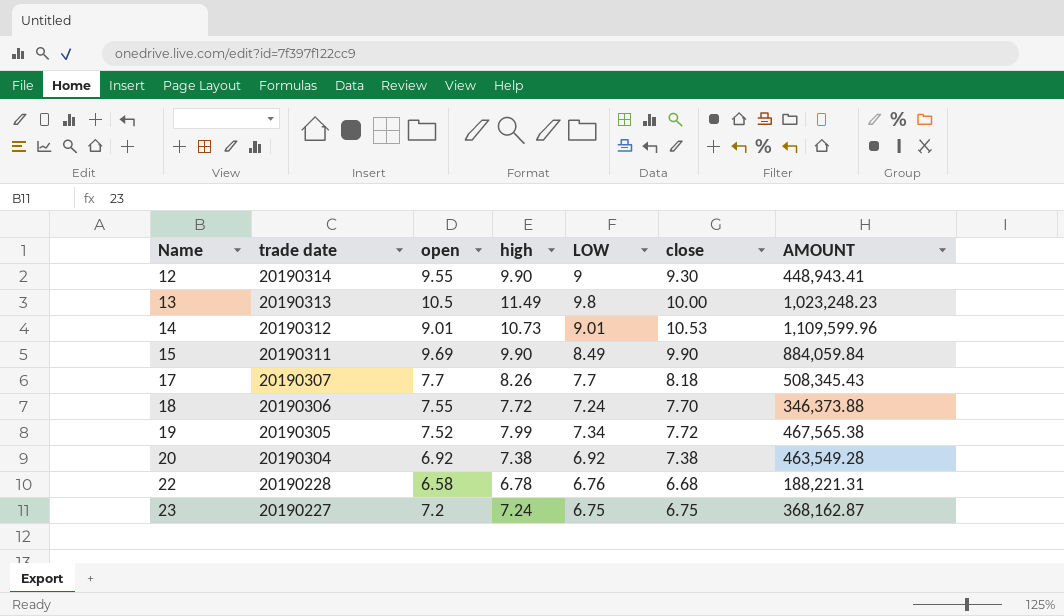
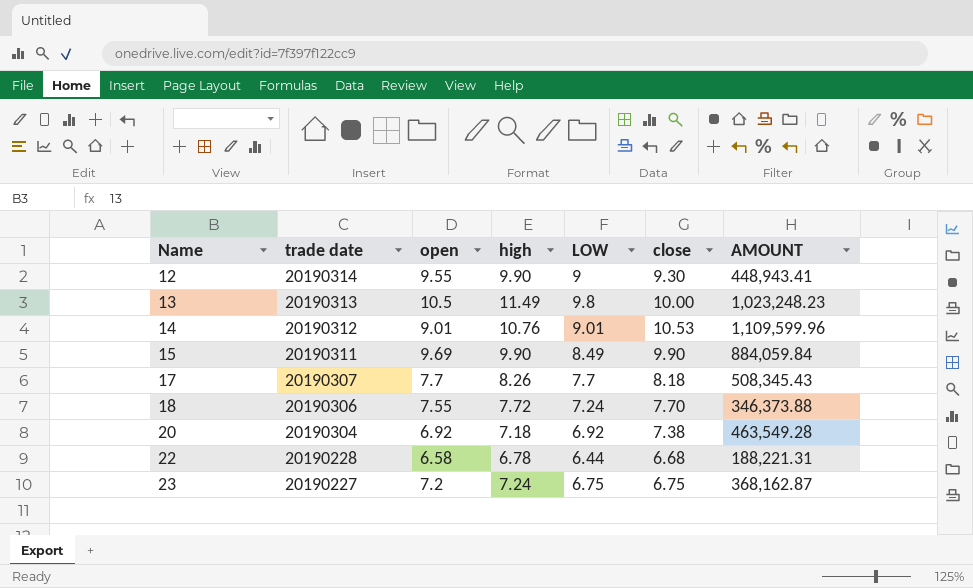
row 19: 20190305 | 7.52 | 7.99 | 7.34 | 7.72 | 467,565.38 -> none
14 | high: 10.73 -> 10.76
20 | high: 7.38 -> 7.18
22 | LOW: 6.76 -> 6.44

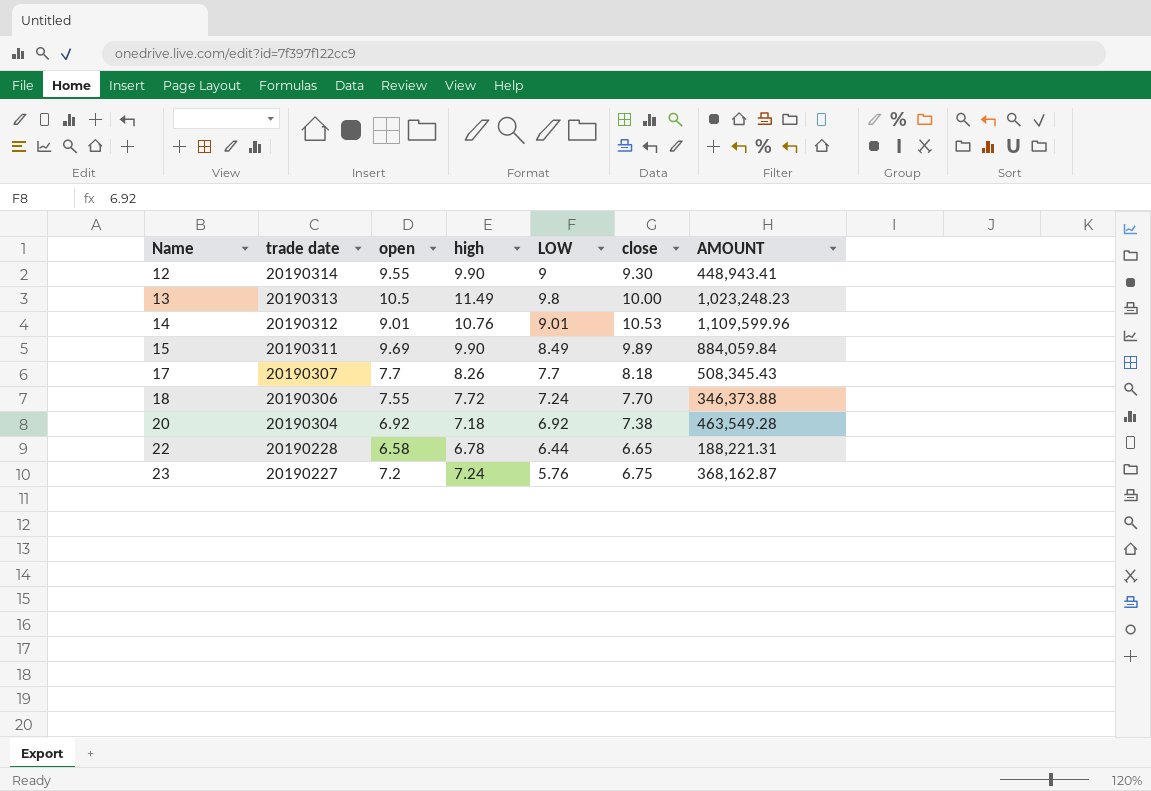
15 | close: 9.90 -> 9.89
22 | close: 6.68 -> 6.65
23 | LOW: 6.75 -> 5.76

